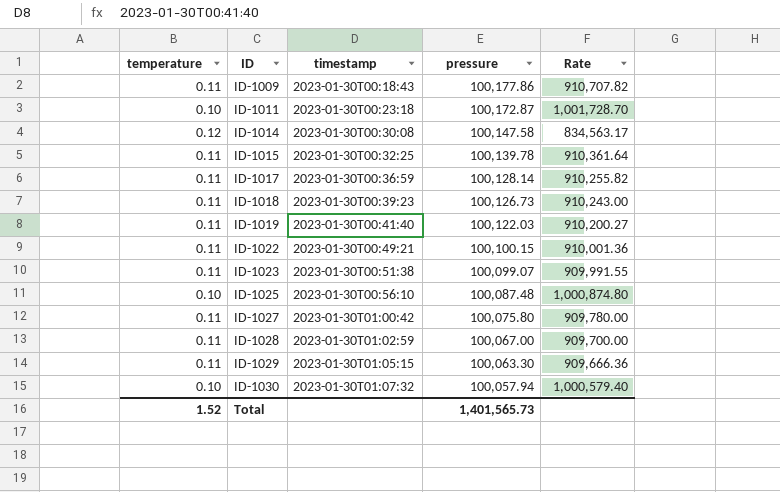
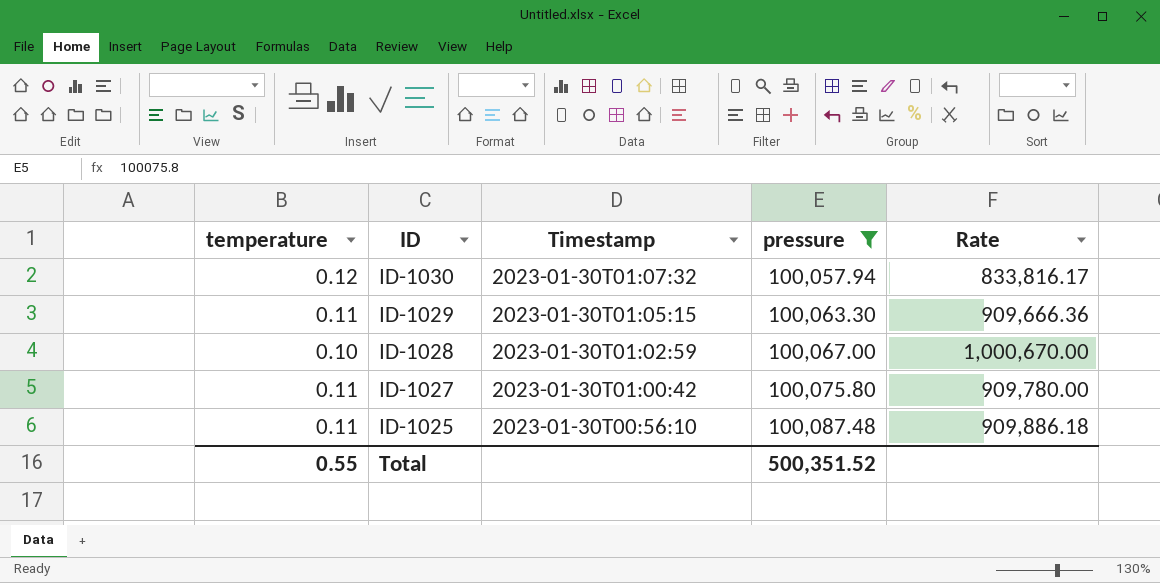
filter: none -> pressure <= 100,087.48
row order: ID ascending -> ID descending
column name: timestamp -> Timestamp
ID-1030 | temperature: 0.10 -> 0.12
ID-1030 | Rate: 1,000,579.40 -> 833,816.17
ID-1028 | temperature: 0.11 -> 0.10
ID-1028 | Rate: 909,700.00 -> 1,000,670.00
ID-1025 | temperature: 0.10 -> 0.11
ID-1025 | Rate: 1,000,874.80 -> 909,886.18
Total | temperature: 1.52 -> 0.55
Total | pressure: 1,401,565.73 -> 500,351.52

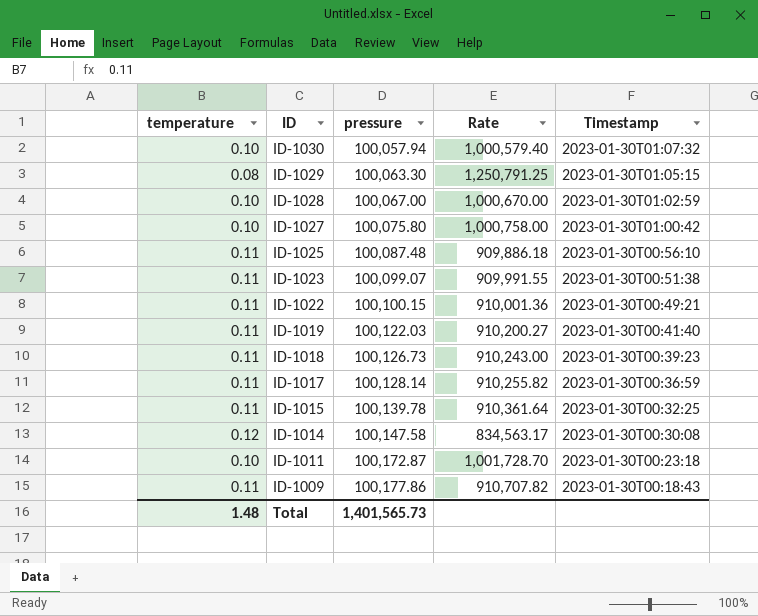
filter: pressure <= 100,087.48 -> none
column Timestamp | position: 3 -> 5
ID-1030 | temperature: 0.12 -> 0.10
ID-1030 | Rate: 833,816.17 -> 1,000,579.40
ID-1029 | temperature: 0.11 -> 0.08
ID-1029 | Rate: 909,666.36 -> 1,250,791.25
ID-1027 | temperature: 0.11 -> 0.10
ID-1027 | Rate: 909,780.00 -> 1,000,758.00
Total | temperature: 0.55 -> 1.48
Total | pressure: 500,351.52 -> 1,401,565.73

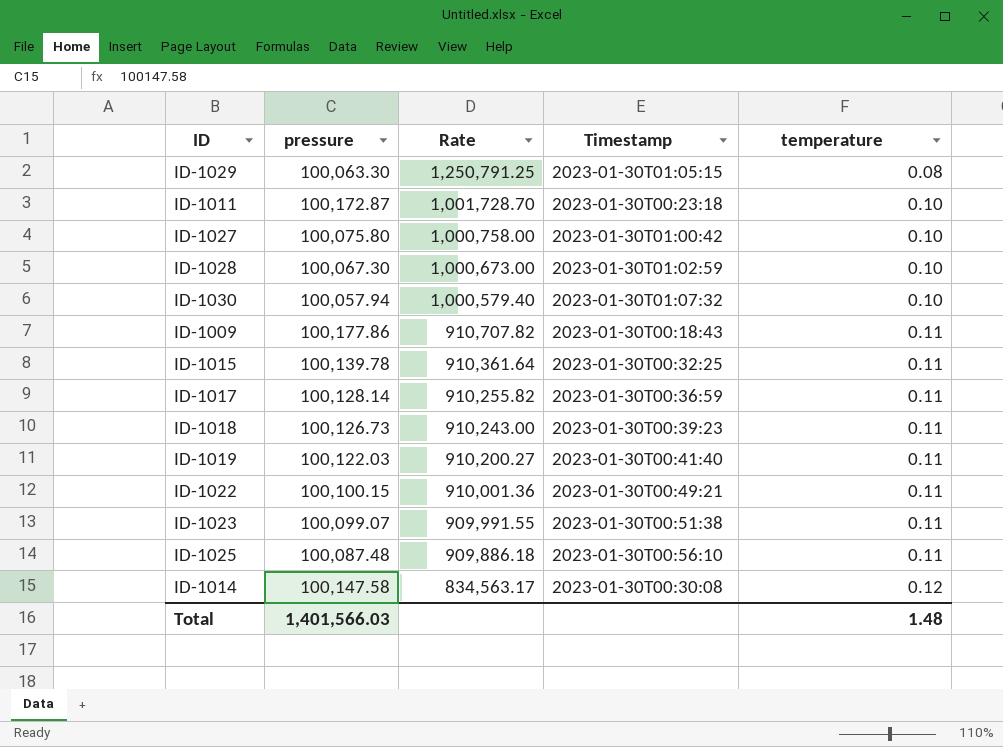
row order: ID descending -> Rate descending
column temperature | position: 1 -> 5
ID-1028 | pressure: 100,067.00 -> 100,067.30
ID-1028 | Rate: 1,000,670.00 -> 1,000,673.00
Total | pressure: 1,401,565.73 -> 1,401,566.03

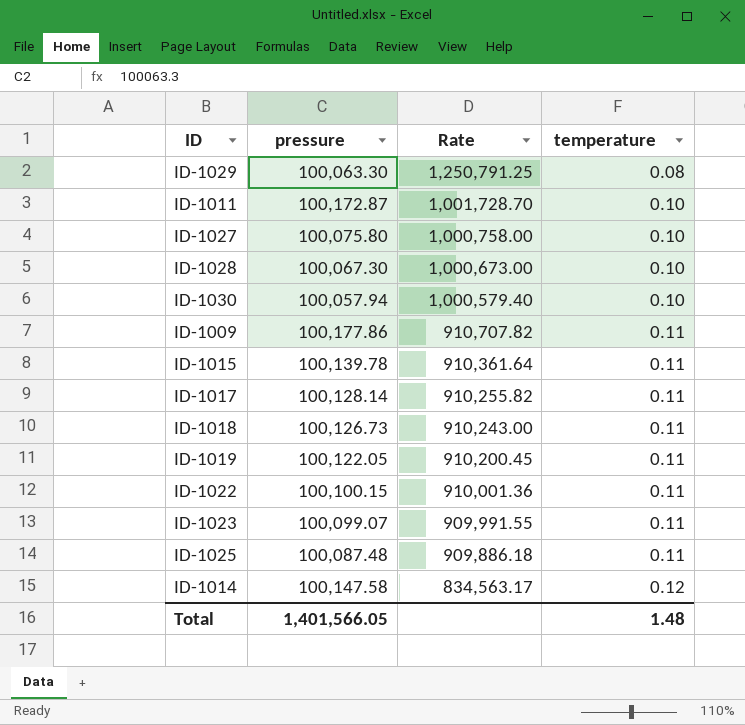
column Timestamp | position: 4 -> none
ID-1019 | pressure: 100,122.03 -> 100,122.05
ID-1019 | Rate: 910,200.27 -> 910,200.45
Total | pressure: 1,401,566.03 -> 1,401,566.05

